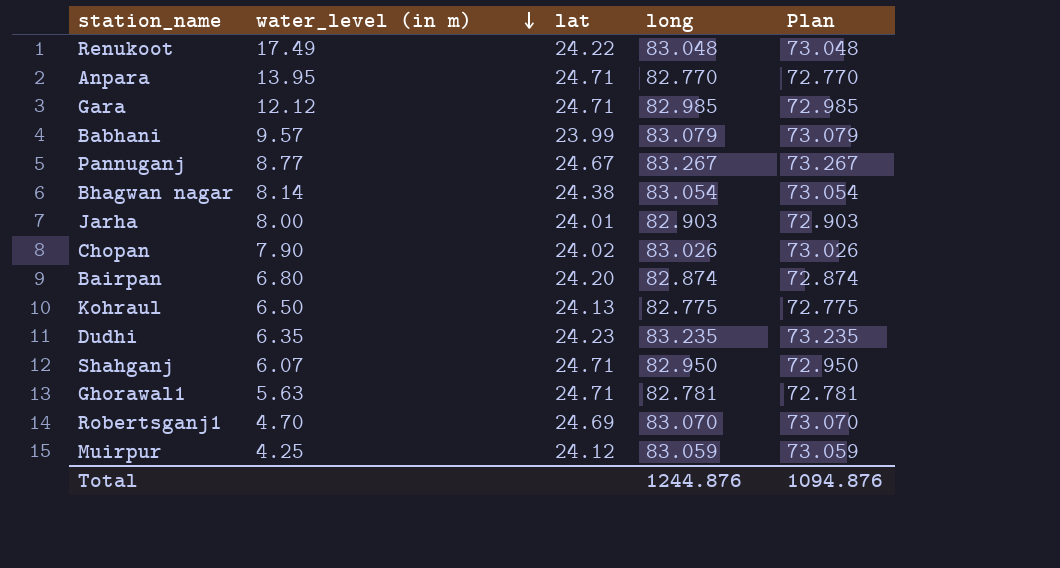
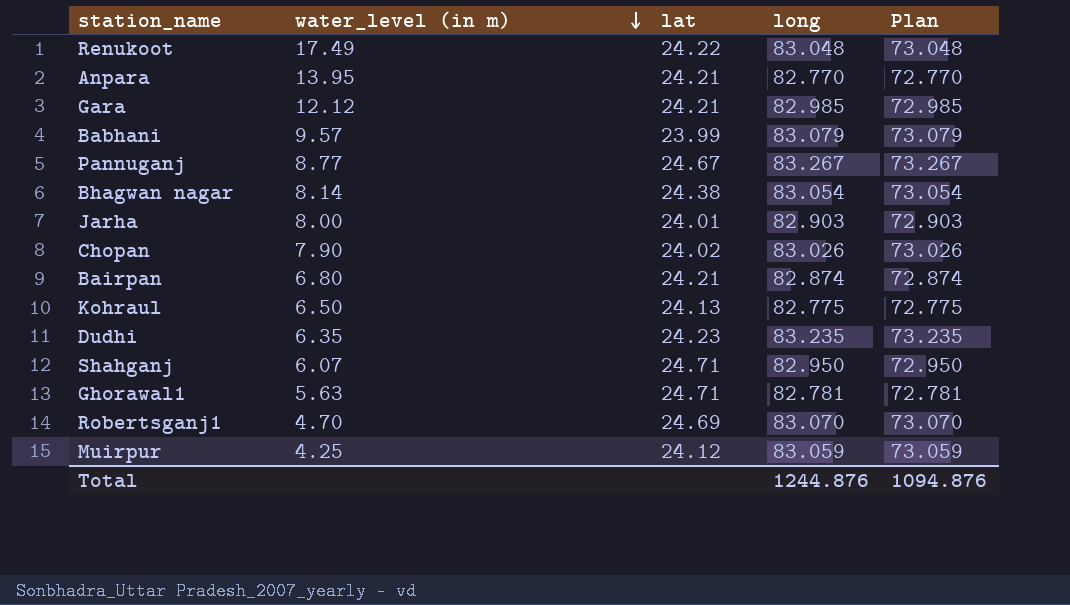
Anpara | lat: 24.71 -> 24.21
Gara | lat: 24.71 -> 24.21
Bairpan | lat: 24.20 -> 24.21

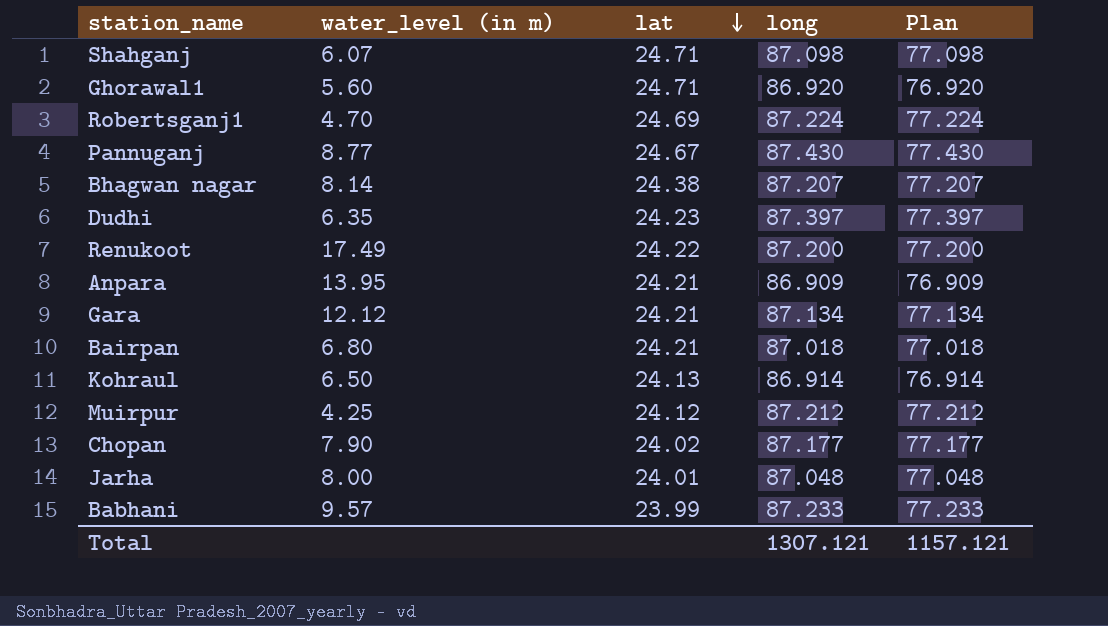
row order: water_level (in m) descending -> lat descending
Shahganj | long: 82.950 -> 87.098
Shahganj | Plan: 72.950 -> 77.098
Ghorawal1 | water_level (in m): 5.63 -> 5.60
Ghorawal1 | long: 82.781 -> 86.920
Ghorawal1 | Plan: 72.781 -> 76.920
Robertsganj1 | long: 83.070 -> 87.224
Robertsganj1 | Plan: 73.070 -> 77.224
Pannuganj | long: 83.267 -> 87.430
Pannuganj | Plan: 73.267 -> 77.430
Bhagwan nagar | long: 83.054 -> 87.207
Bhagwan nagar | Plan: 73.054 -> 77.207
Dudhi | long: 83.235 -> 87.397
Dudhi | Plan: 73.235 -> 77.397
Renukoot | long: 83.048 -> 87.200
Renukoot | Plan: 73.048 -> 77.200
Anpara | long: 82.770 -> 86.909
Anpara | Plan: 72.770 -> 76.909
Gara | long: 82.985 -> 87.134
Gara | Plan: 72.985 -> 77.134
Bairpan | long: 82.874 -> 87.018
Bairpan | Plan: 72.874 -> 77.018
Kohraul | long: 82.775 -> 86.914
Kohraul | Plan: 72.775 -> 76.914
Muirpur | long: 83.059 -> 87.212
Muirpur | Plan: 73.059 -> 77.212
Chopan | long: 83.026 -> 87.177
Chopan | Plan: 73.026 -> 77.177
Jarha | long: 82.903 -> 87.048
Jarha | Plan: 72.903 -> 77.048
Babhani | long: 83.079 -> 87.233
Babhani | Plan: 73.079 -> 77.233
Total | long: 1244.876 -> 1307.121
Total | Plan: 1094.876 -> 1157.121

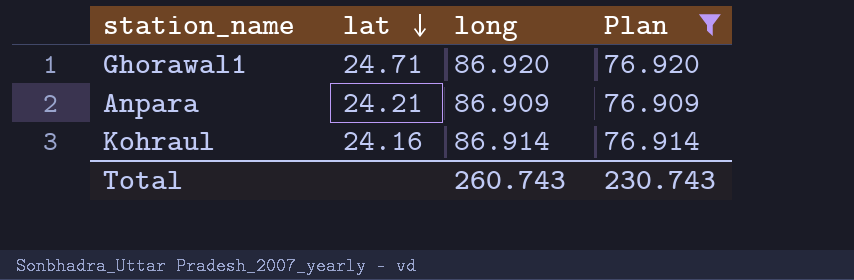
filter: none -> Plan <= 76.920
column water_level (in m) | position: 2 -> none
Kohraul | lat: 24.13 -> 24.16
Total | long: 1307.121 -> 260.743
Total | Plan: 1157.121 -> 230.743

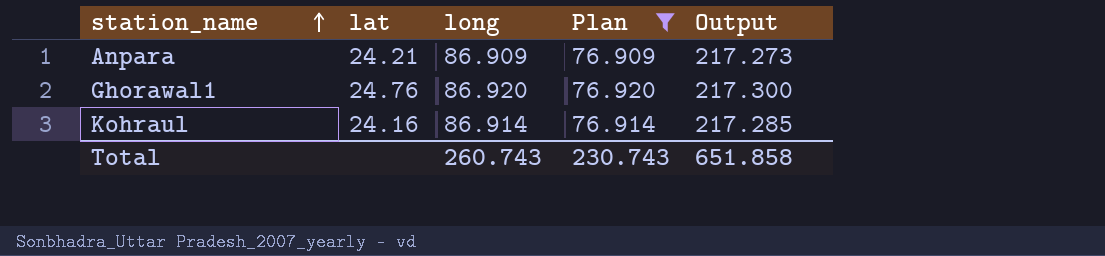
row order: lat descending -> station_name ascending
column Output | formula: none -> [long] * 2.5
Ghorawal1 | lat: 24.71 -> 24.76

